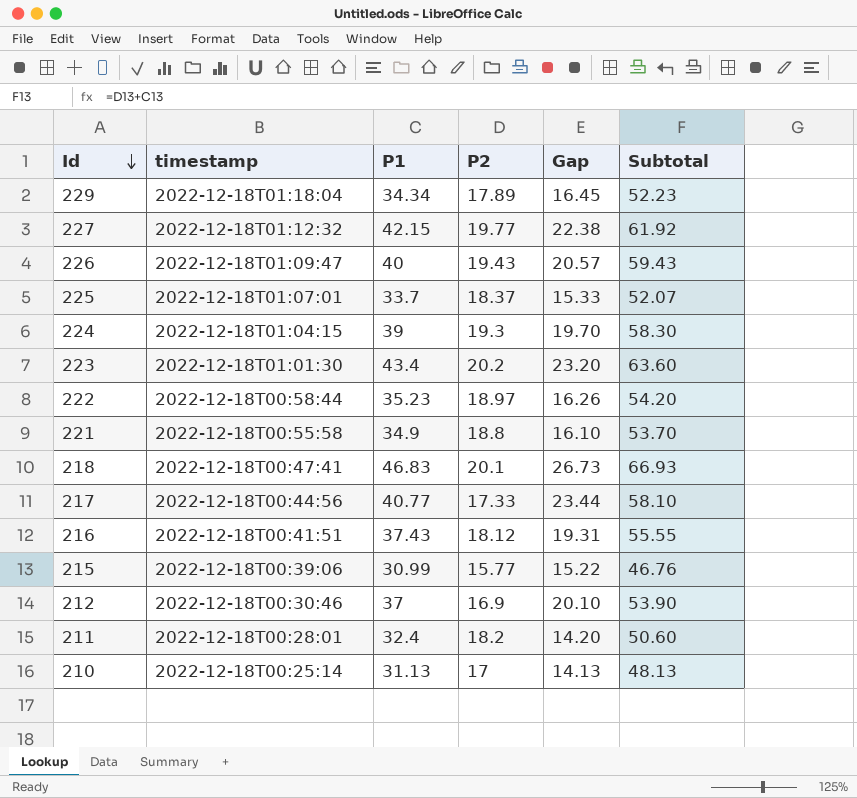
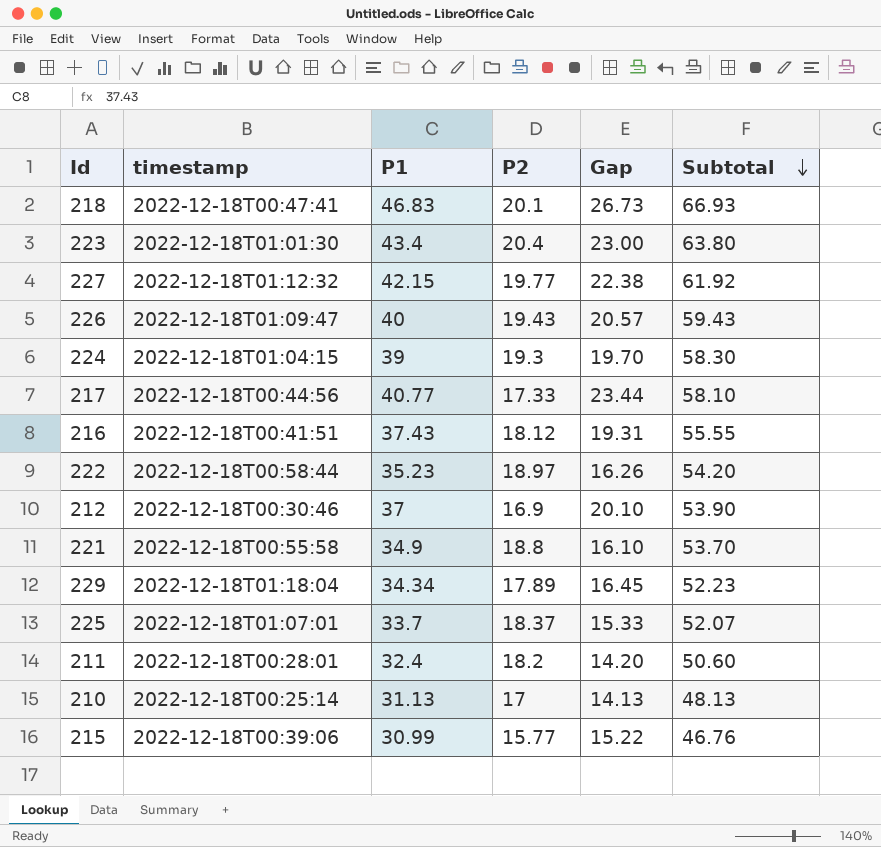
row order: Id descending -> Subtotal descending
223 | P2: 20.2 -> 20.4
223 | Gap: 23.20 -> 23.00
223 | Subtotal: 63.60 -> 63.80

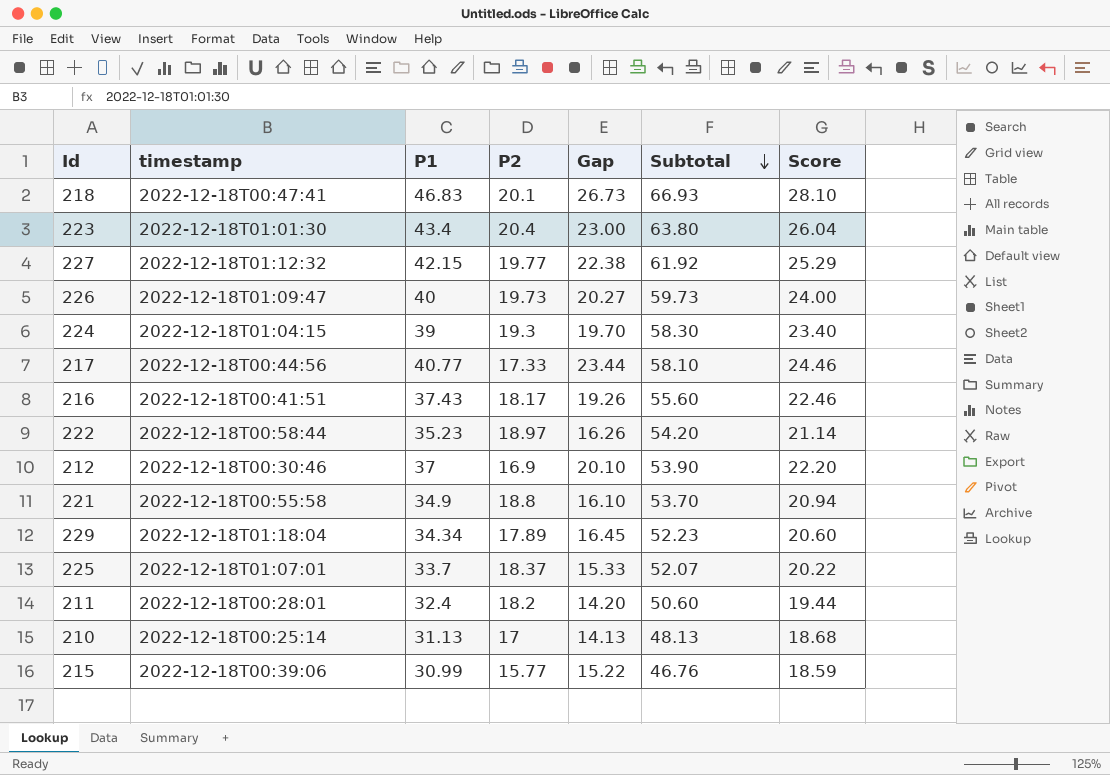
column Score | formula: none -> [P1] * 0.6
226 | P2: 19.43 -> 19.73
226 | Gap: 20.57 -> 20.27
226 | Subtotal: 59.43 -> 59.73
216 | P2: 18.12 -> 18.17
216 | Gap: 19.31 -> 19.26
216 | Subtotal: 55.55 -> 55.60

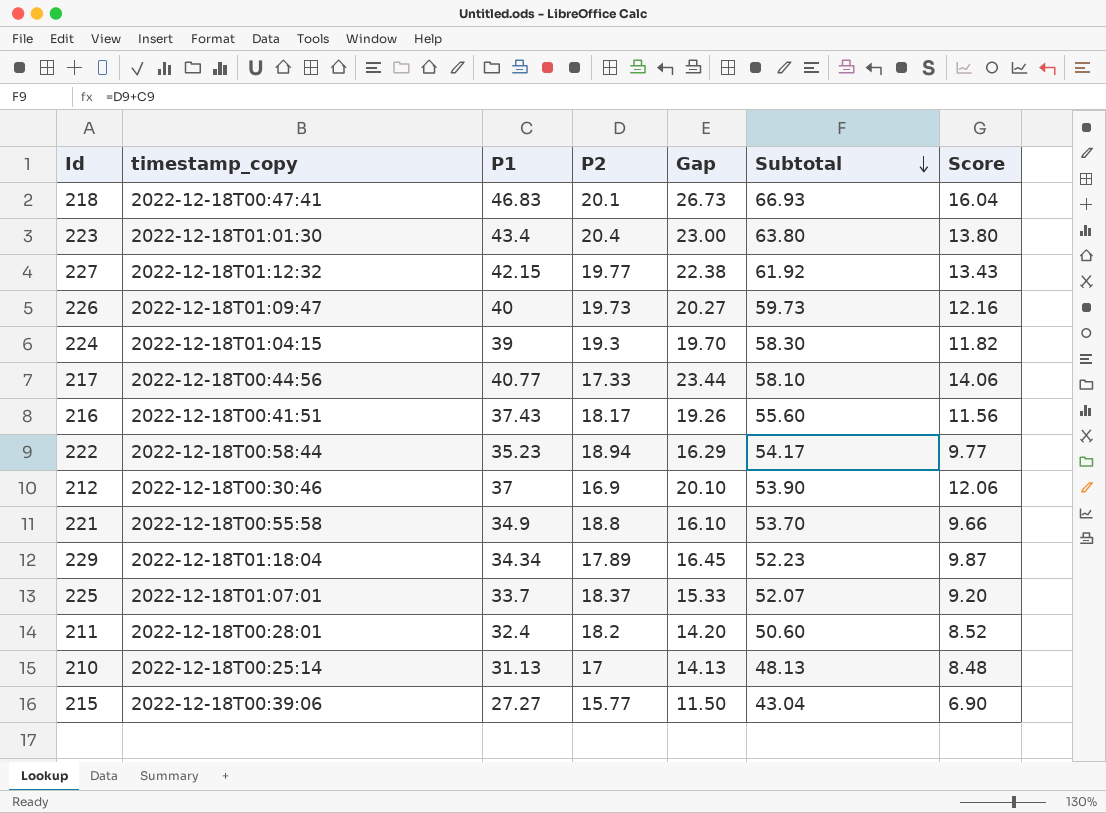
column name: timestamp -> timestamp_copy
column Score | formula: [P1] * 0.6 -> [Gap] * 0.6
222 | P2: 18.97 -> 18.94
222 | Gap: 16.26 -> 16.29
222 | Subtotal: 54.20 -> 54.17
215 | P1: 30.99 -> 27.27
215 | Gap: 15.22 -> 11.50
215 | Subtotal: 46.76 -> 43.04

